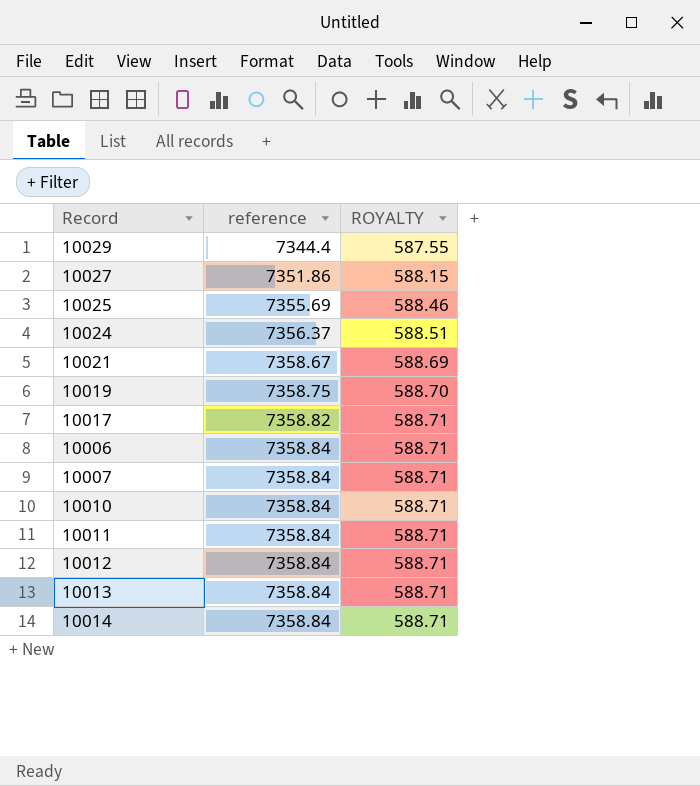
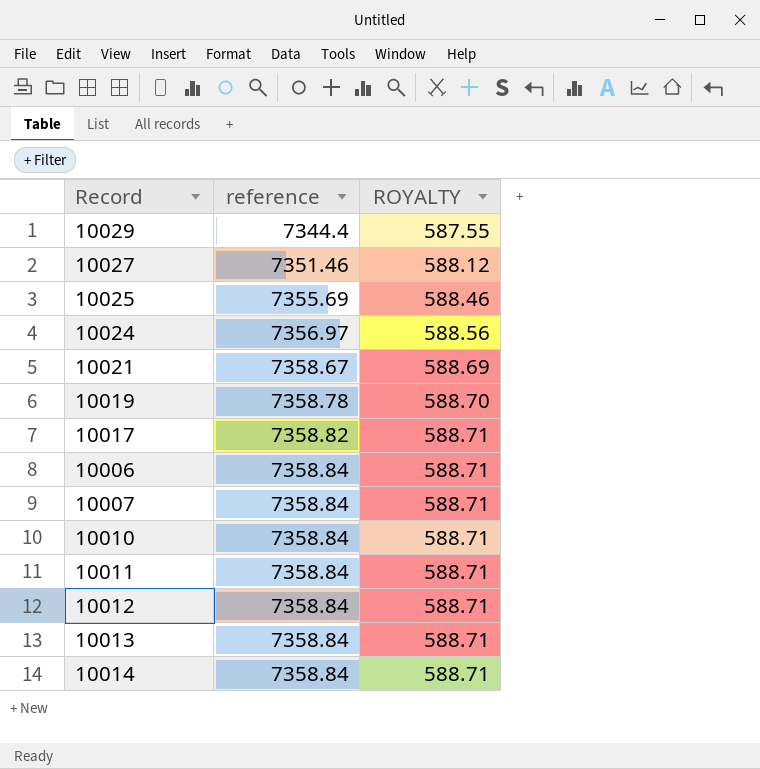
10027 | reference: 7351.86 -> 7351.46
10027 | ROYALTY: 588.15 -> 588.12
10024 | reference: 7356.37 -> 7356.97
10024 | ROYALTY: 588.51 -> 588.56
10019 | reference: 7358.75 -> 7358.78

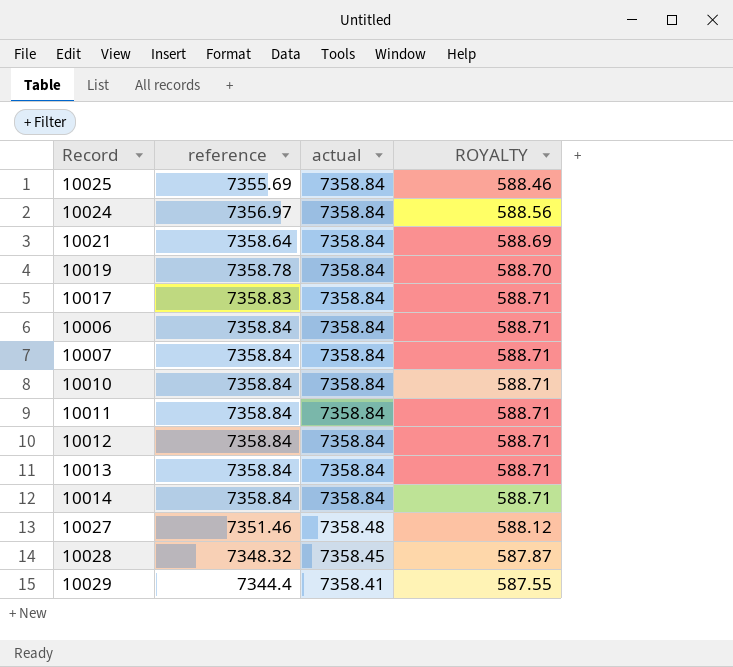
row order: reference ascending -> actual descending
column actual | position: none -> 3
10021 | reference: 7358.67 -> 7358.64
10017 | reference: 7358.82 -> 7358.83
row 10028: none -> 7348.32 | 7358.45 | 587.87

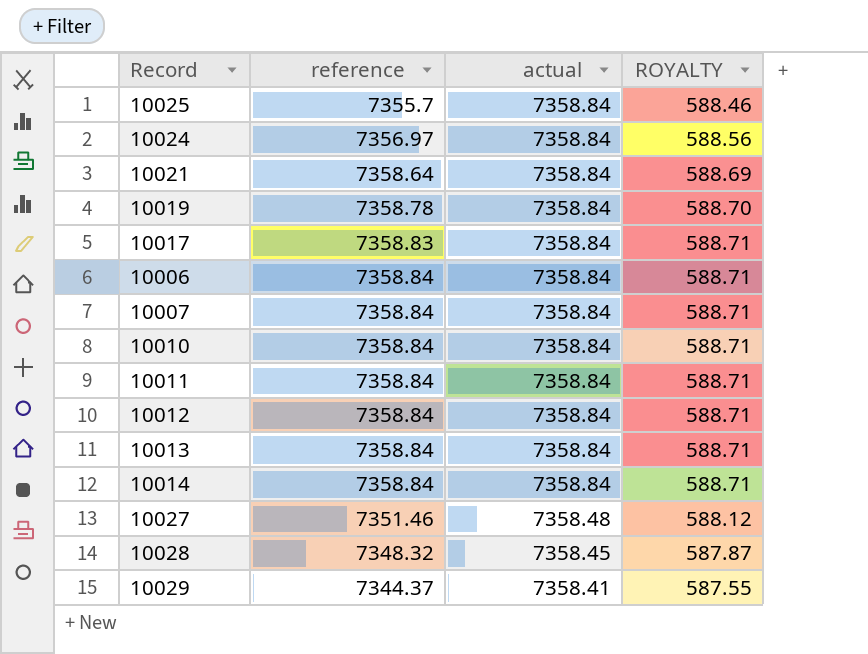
10025 | reference: 7355.69 -> 7355.7
10029 | reference: 7344.4 -> 7344.37

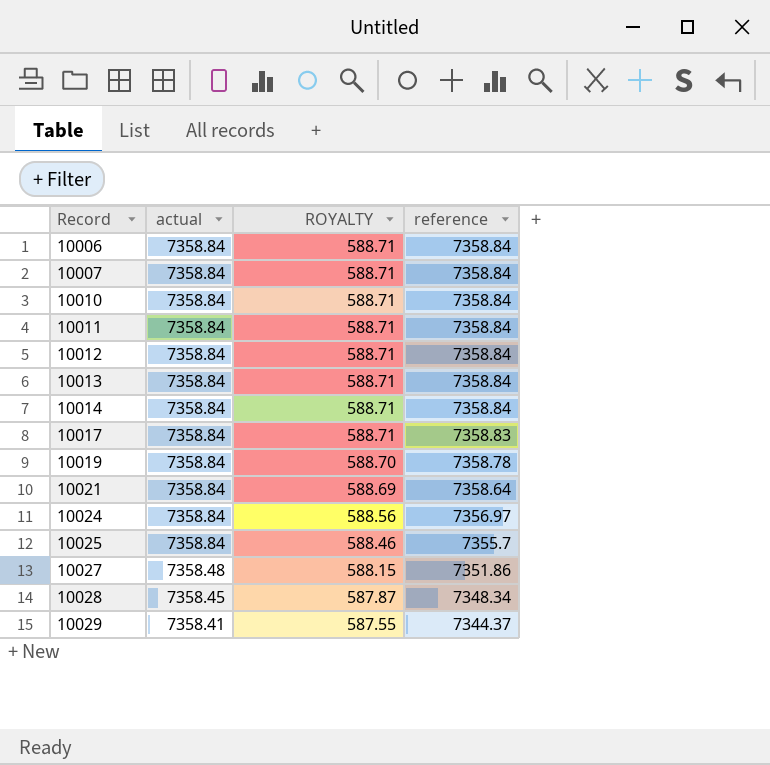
row order: actual descending -> Record ascending
column reference | position: 2 -> 4
10027 | ROYALTY: 588.12 -> 588.15
10027 | reference: 7351.46 -> 7351.86
10028 | reference: 7348.32 -> 7348.34

